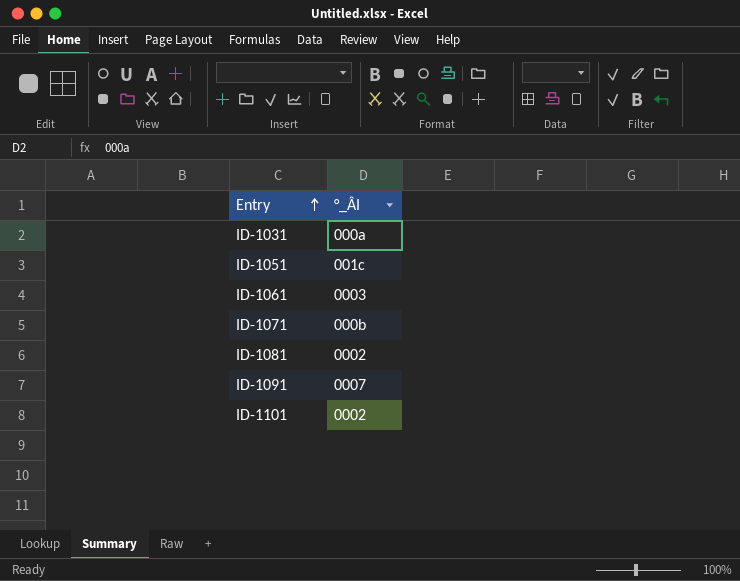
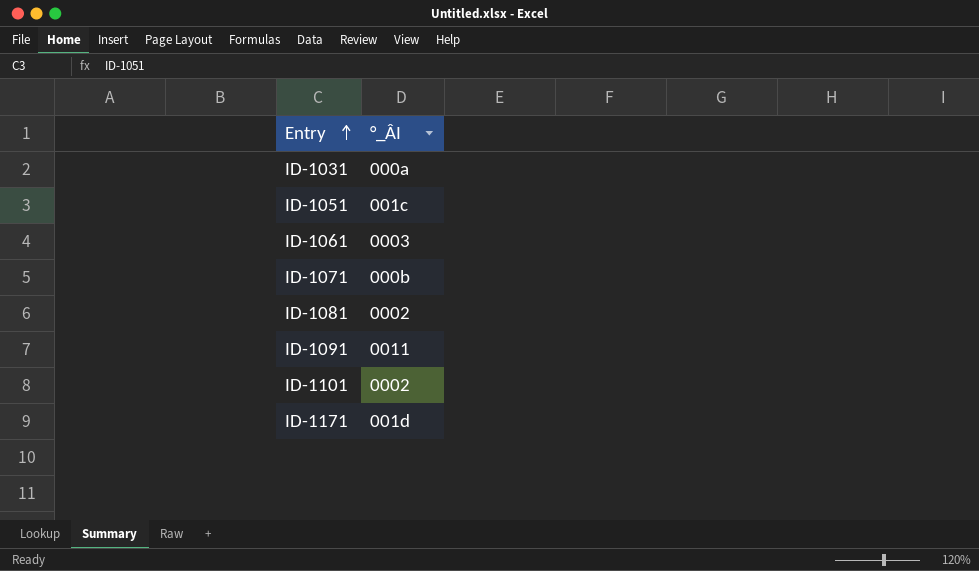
ID-1091 | °_ÂI: 0007 -> 0011
row ID-1171: none -> 001d

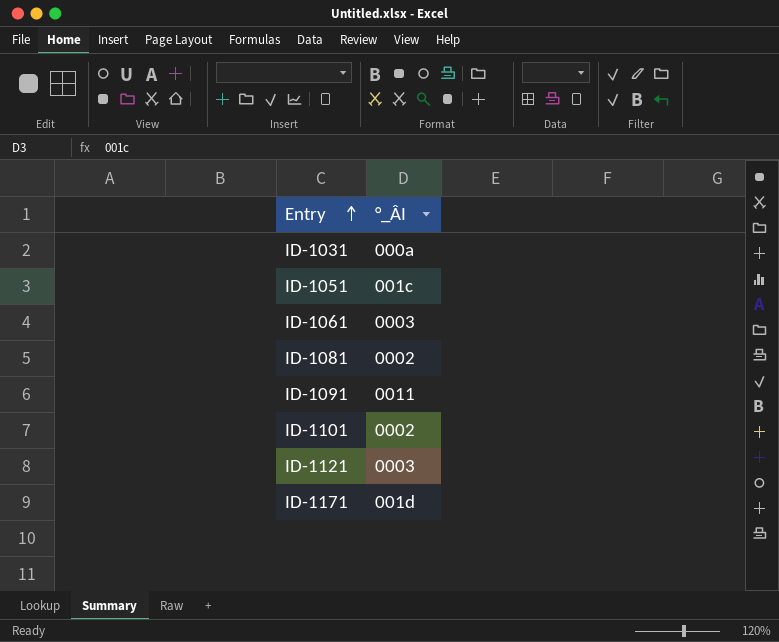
row ID-1071: 000b -> none
row ID-1121: none -> 0003

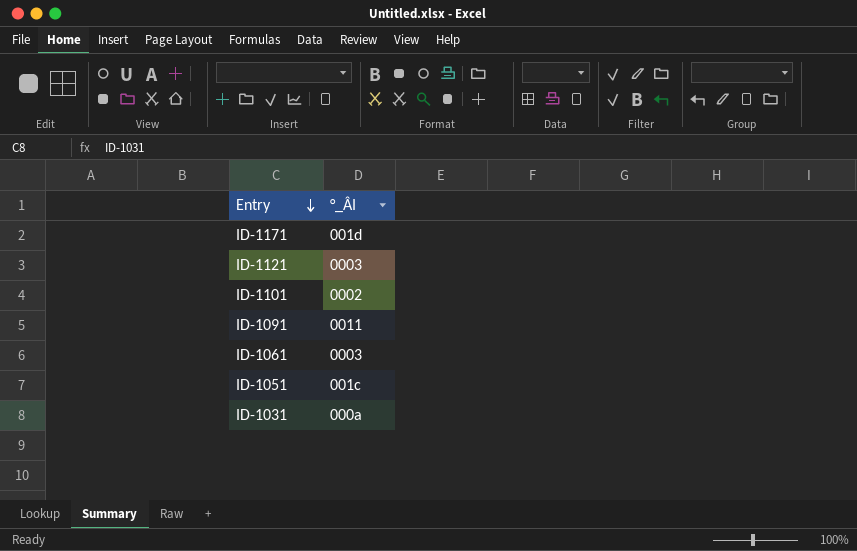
row order: Entry ascending -> Entry descending
row ID-1081: 0002 -> none

